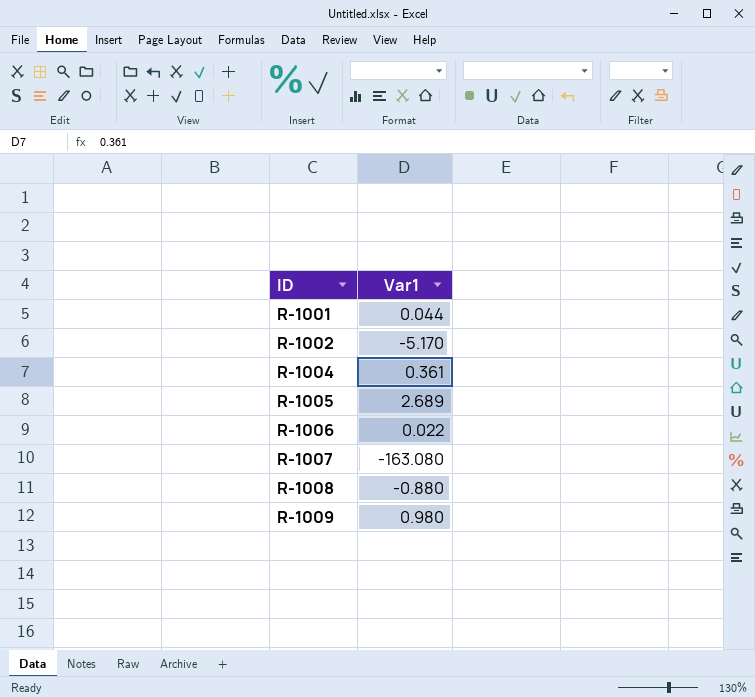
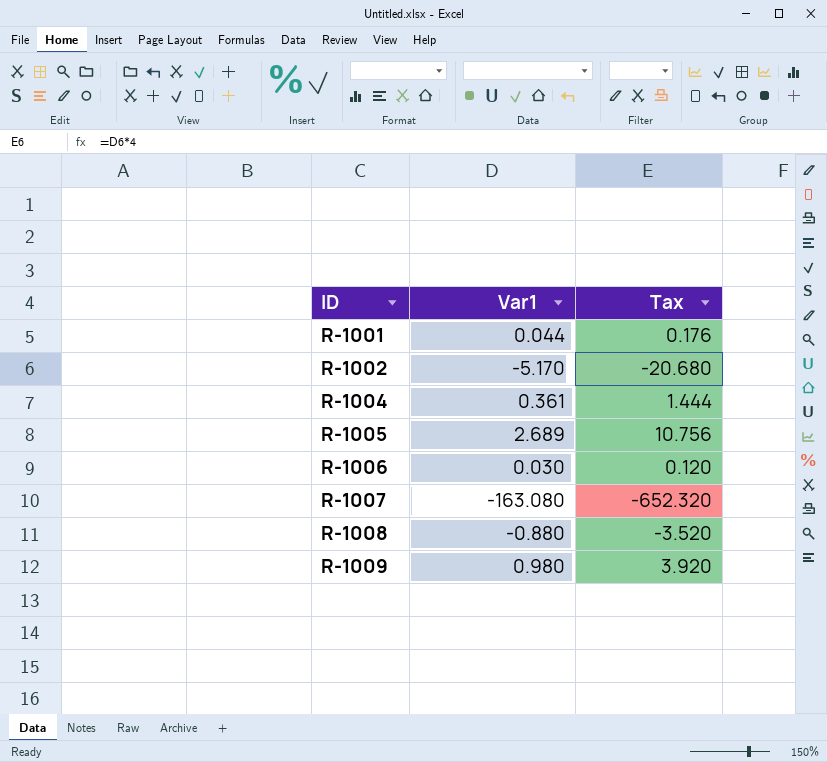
column Tax | formula: none -> [Var1] * 4
R-1006 | Var1: 0.022 -> 0.030

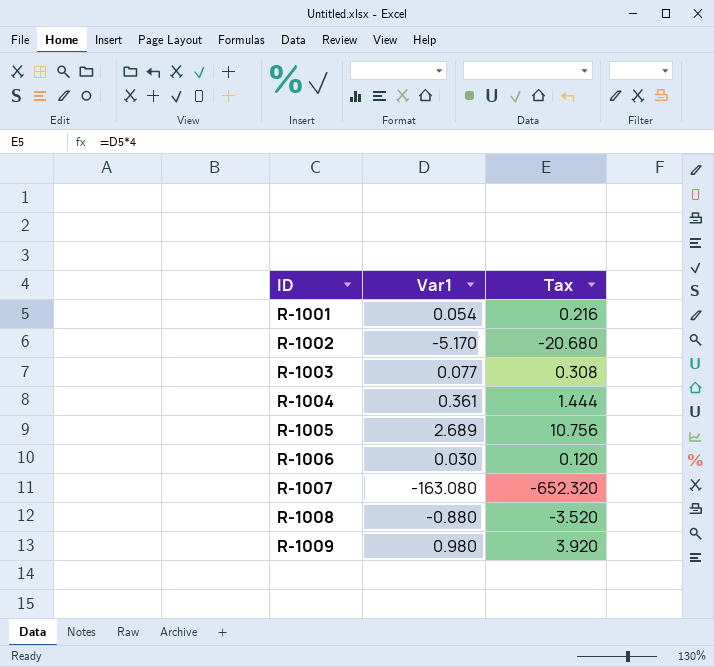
R-1001 | Var1: 0.044 -> 0.054
R-1001 | Tax: 0.176 -> 0.216
row R-1003: none -> 0.077 | 0.308

